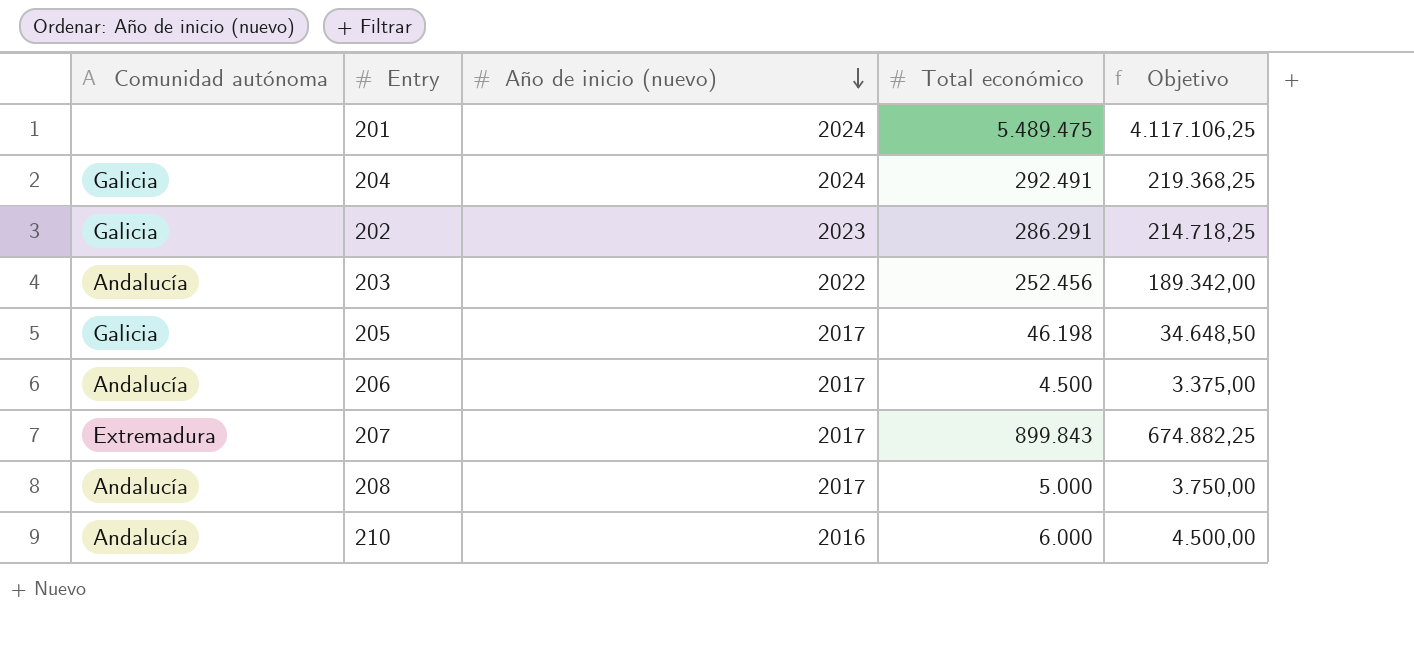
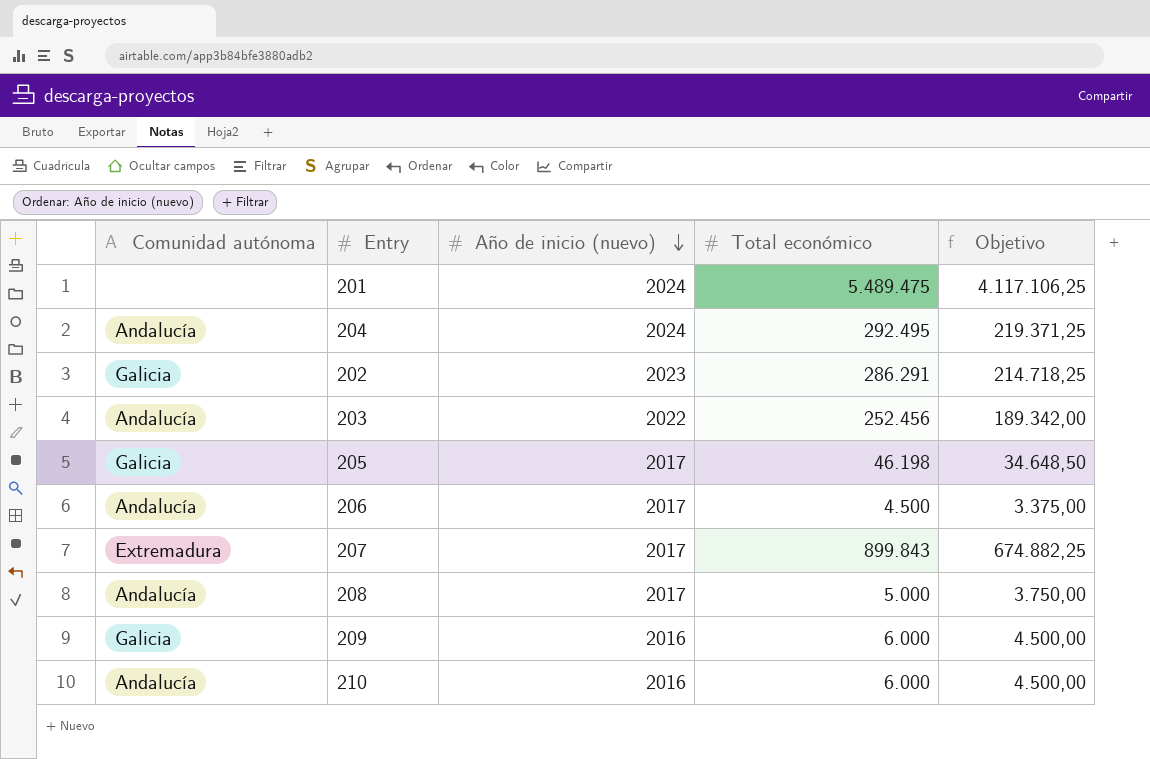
204 | Comunidad autónoma: Galicia -> Andalucía
204 | Total económico: 292.491 -> 292.495
204 | Objetivo: 219.368,25 -> 219.371,25
row 209: none -> Galicia | 2016 | 6.000 | 4.500,00

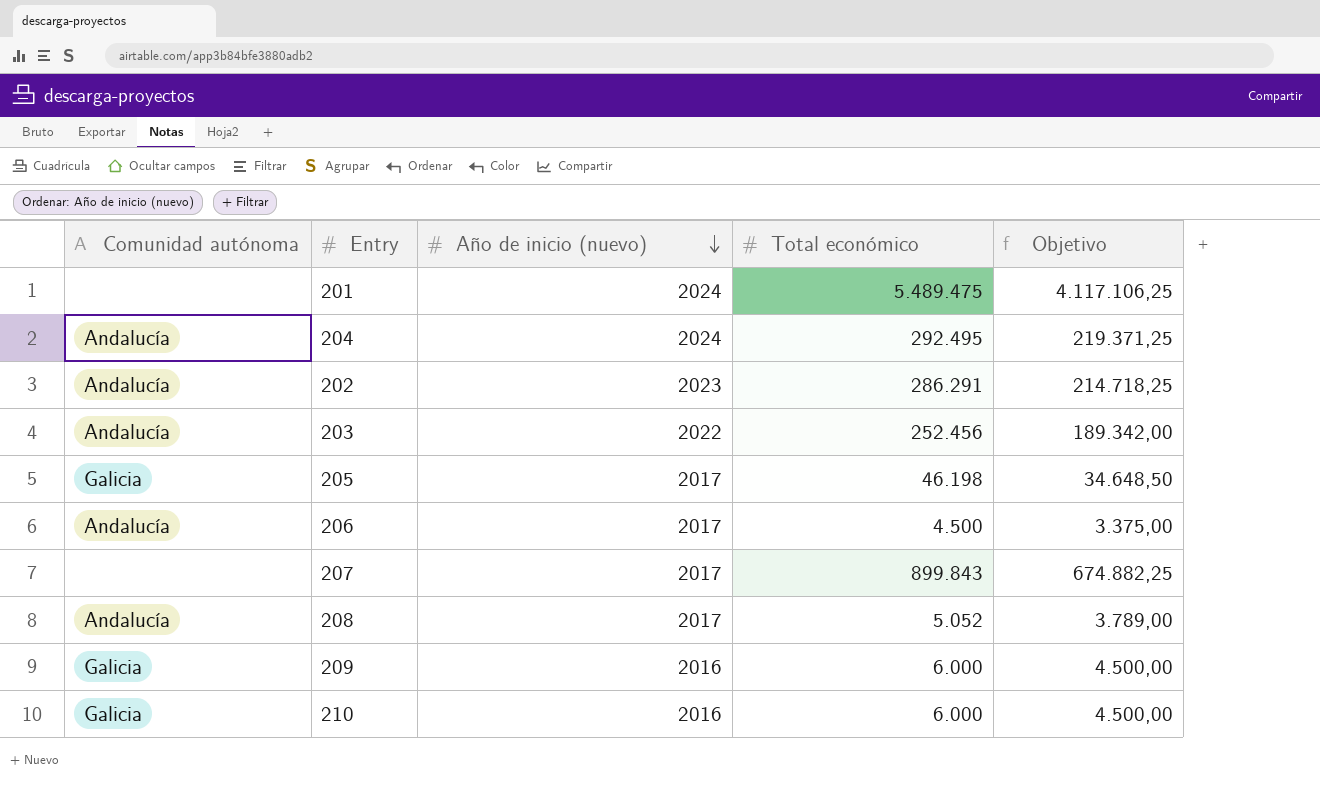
202 | Comunidad autónoma: Galicia -> Andalucía
207 | Comunidad autónoma: Extremadura -> none
208 | Total económico: 5.000 -> 5.052
208 | Objetivo: 3.750,00 -> 3.789,00
210 | Comunidad autónoma: Andalucía -> Galicia

